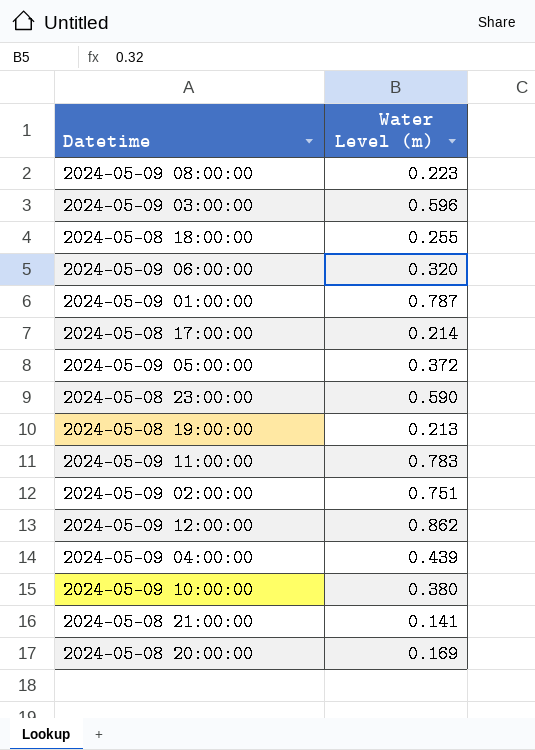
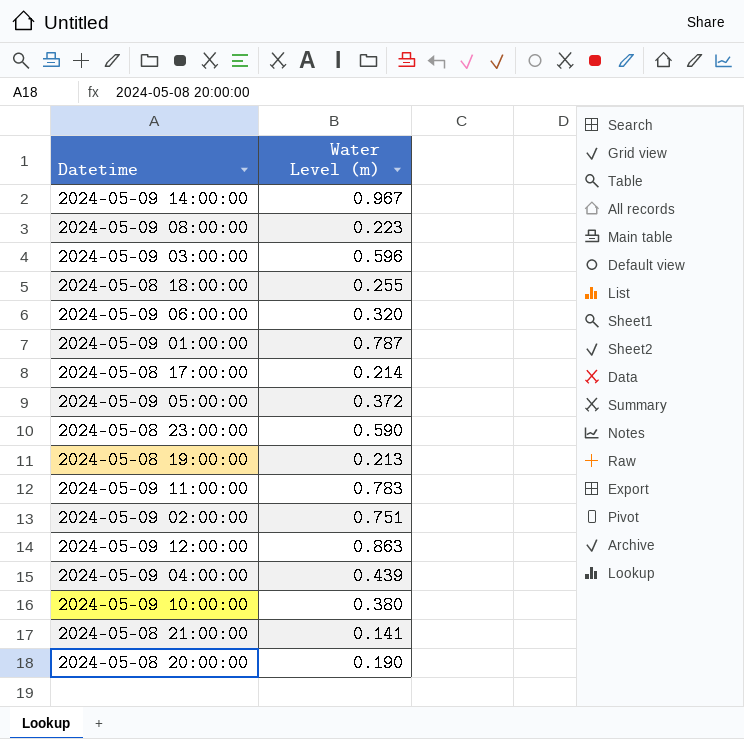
row 2024-05-09 14:00:00: none -> 0.967
2024-05-09 12:00:00 | Water Level (m): 0.862 -> 0.863
2024-05-08 20:00:00 | Water Level (m): 0.169 -> 0.190

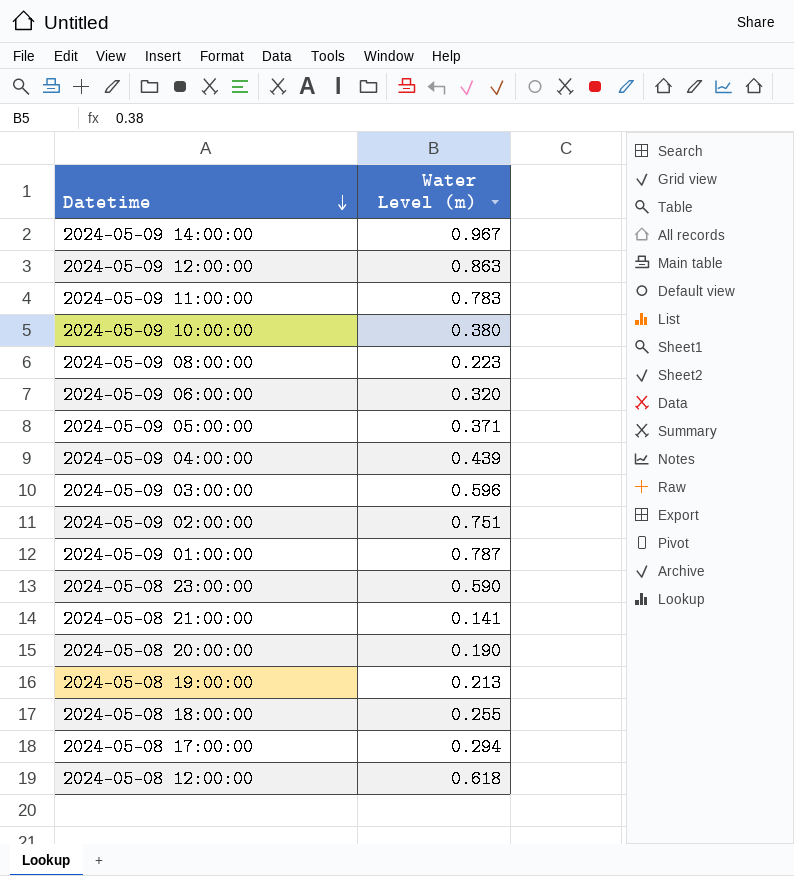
row order: none -> Datetime descending
2024-05-09 05:00:00 | Water Level (m): 0.372 -> 0.371
2024-05-08 17:00:00 | Water Level (m): 0.214 -> 0.294
row 2024-05-08 12:00:00: none -> 0.618

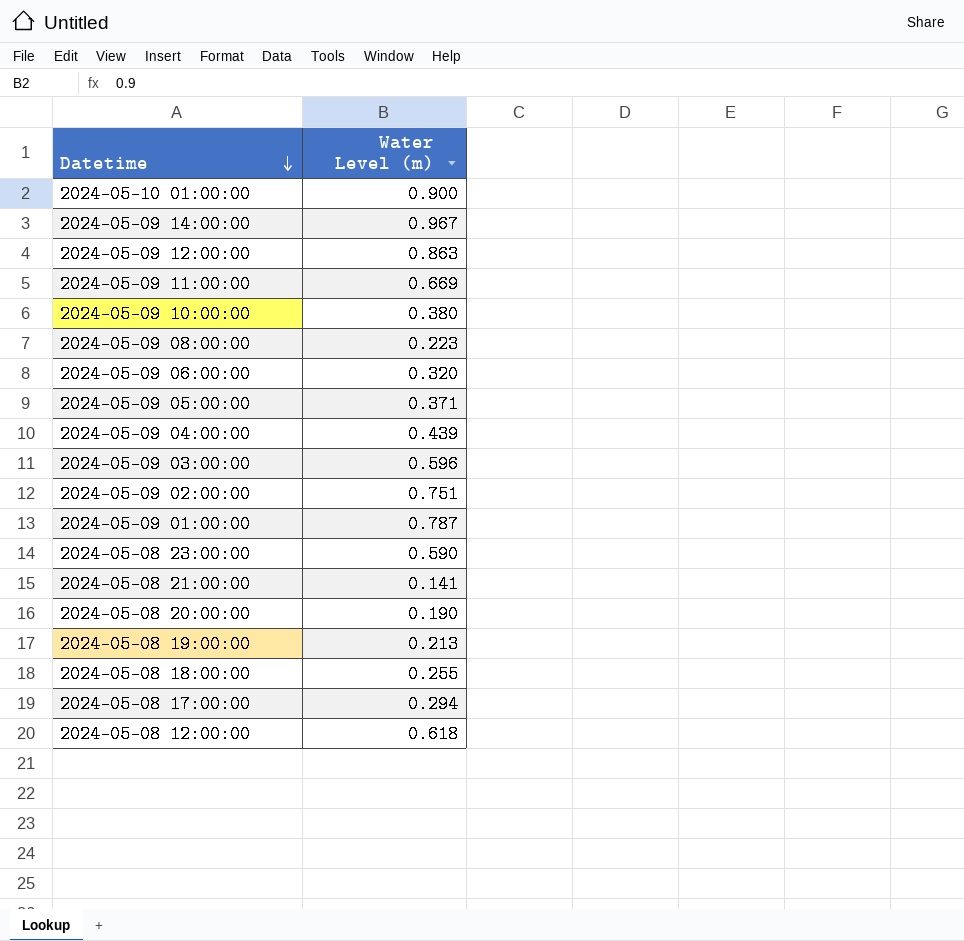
row 2024-05-10 01:00:00: none -> 0.900
2024-05-09 11:00:00 | Water Level (m): 0.783 -> 0.669

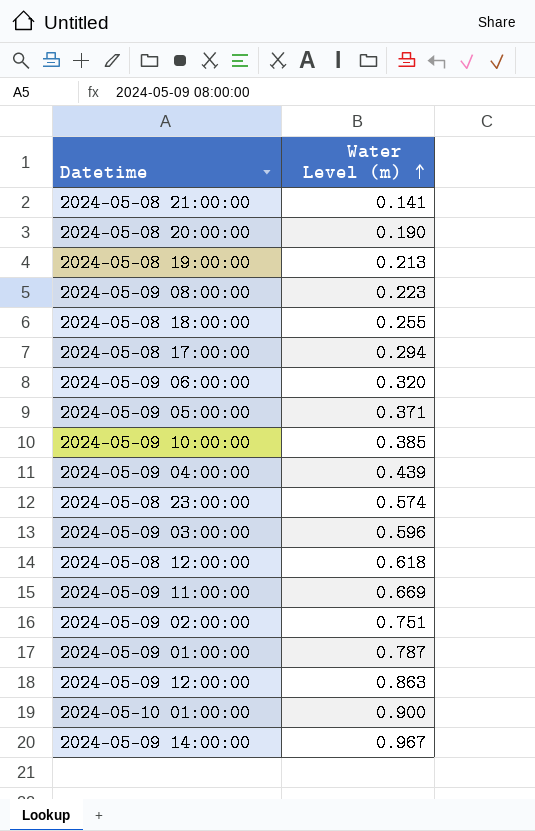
row order: Datetime descending -> Water Level (m) ascending
2024-05-09 10:00:00 | Water Level (m): 0.380 -> 0.385
2024-05-08 23:00:00 | Water Level (m): 0.590 -> 0.574

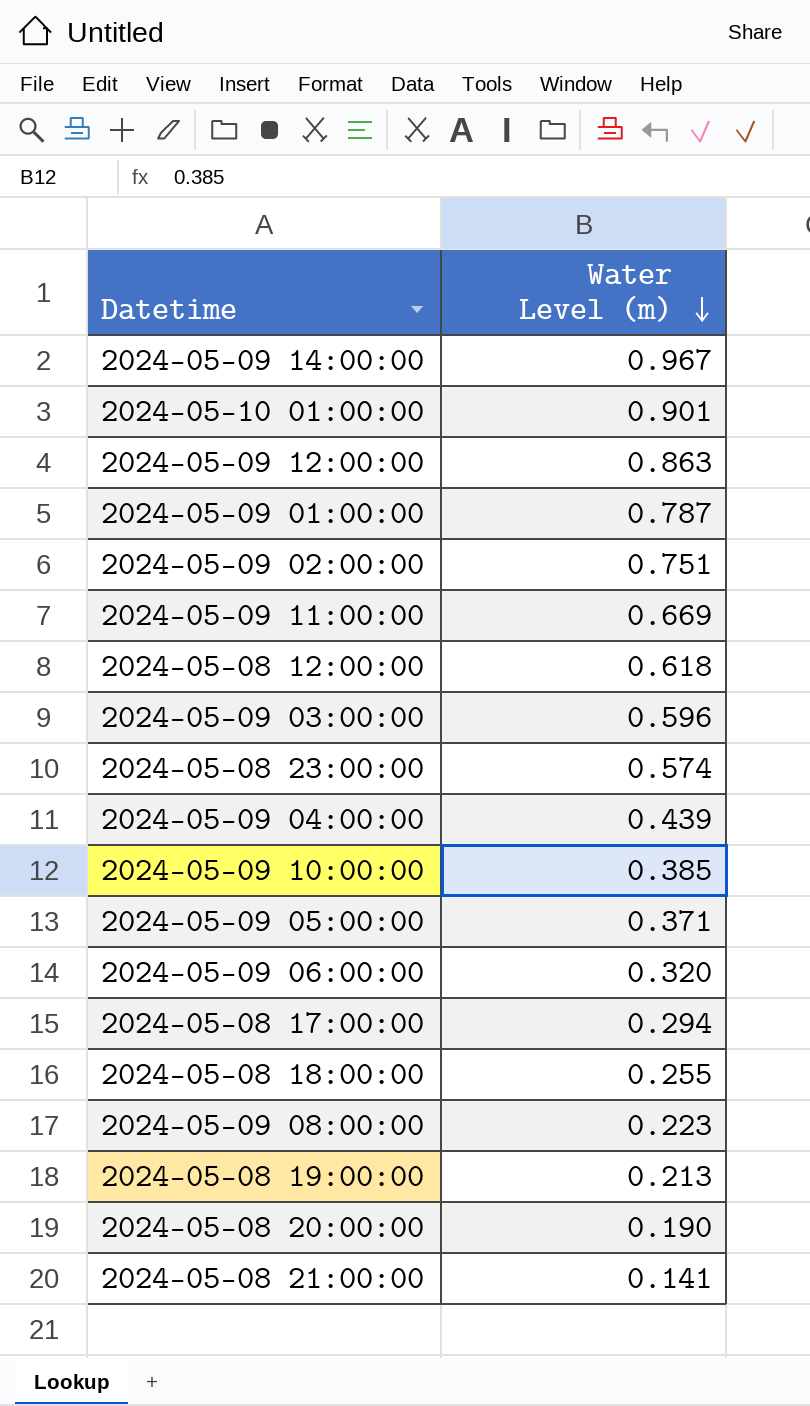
row order: Water Level (m) ascending -> Water Level (m) descending
2024-05-10 01:00:00 | Water Level (m): 0.900 -> 0.901

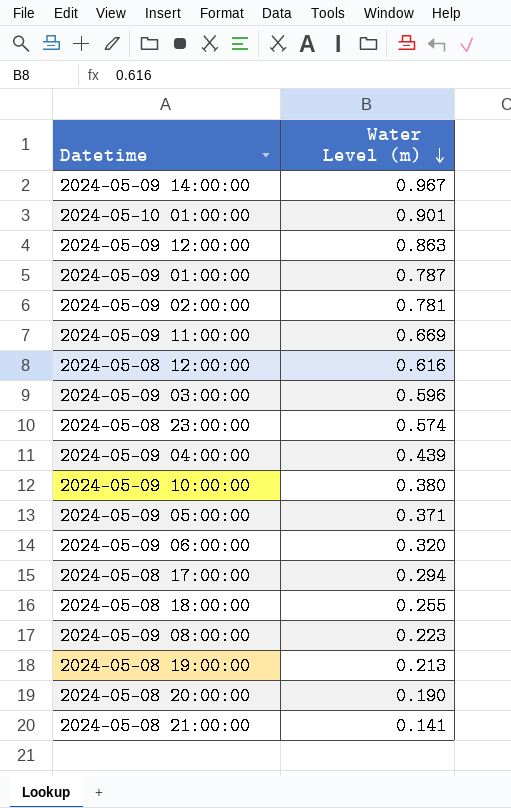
2024-05-09 02:00:00 | Water Level (m): 0.751 -> 0.781
2024-05-08 12:00:00 | Water Level (m): 0.618 -> 0.616
2024-05-09 10:00:00 | Water Level (m): 0.385 -> 0.380

